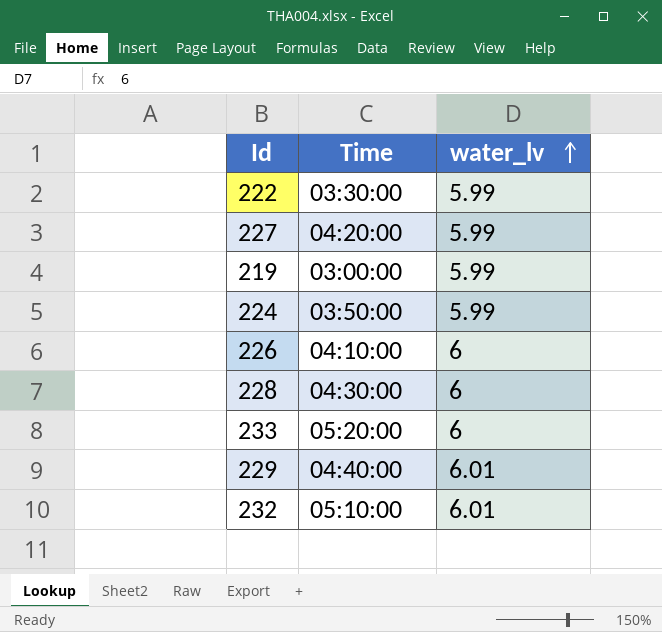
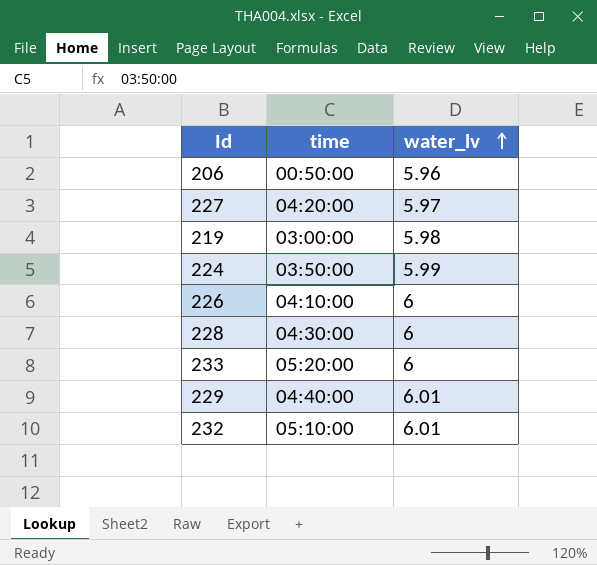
column name: Time -> time
row 222: 03:30:00 | 5.99 -> none
row 206: none -> 00:50:00 | 5.96
227 | water_lv: 5.99 -> 5.97
219 | water_lv: 5.99 -> 5.98

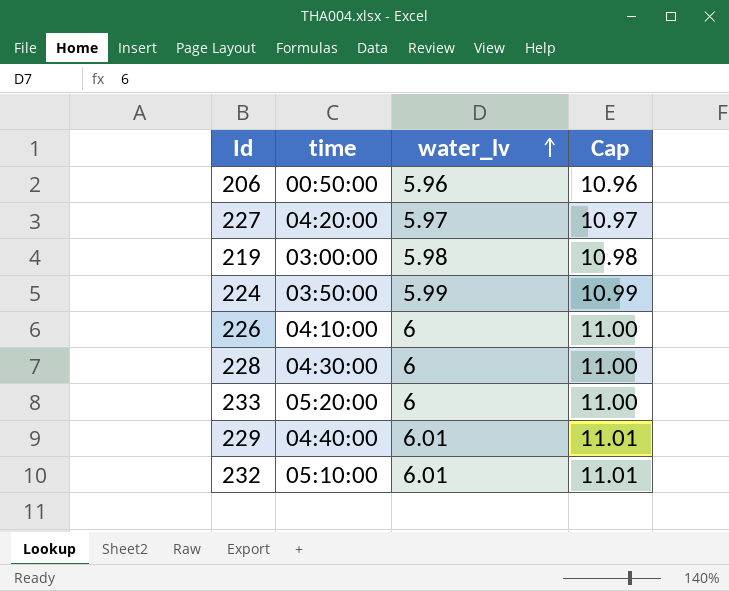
column Cap | formula: none -> [water_lv] + 5

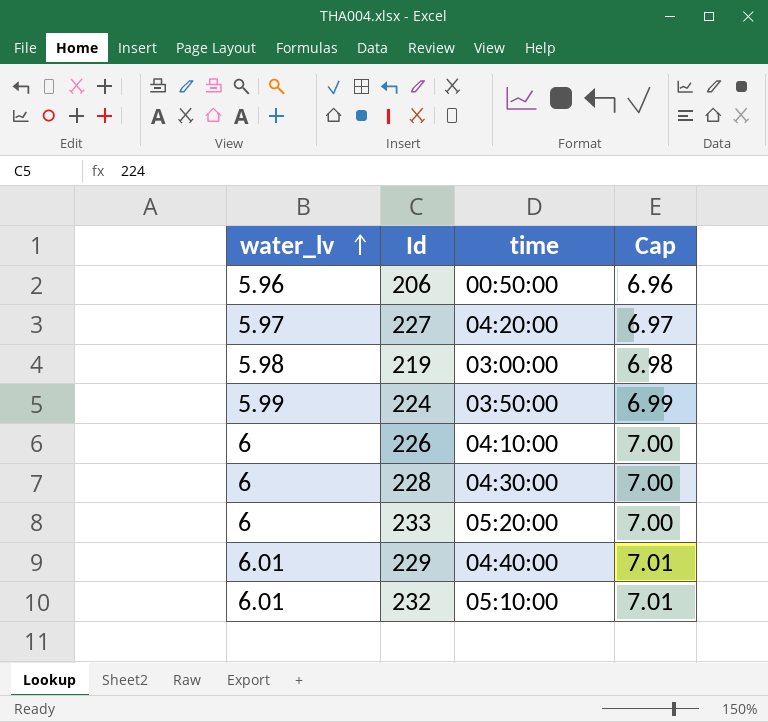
column water_lv | position: 3 -> 1
column Cap | formula: [water_lv] + 5 -> [water_lv] + 1

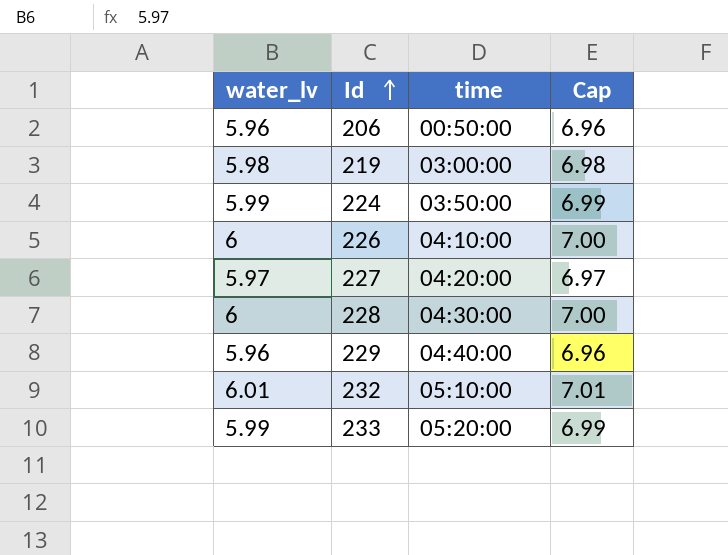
row order: water_lv ascending -> Id ascending
229 | water_lv: 6.01 -> 5.96
229 | Cap: 7.01 -> 6.96
233 | water_lv: 6 -> 5.99
233 | Cap: 7.00 -> 6.99

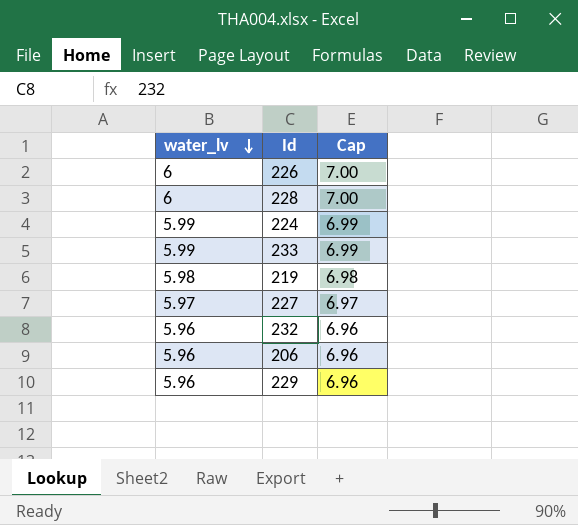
row order: Id ascending -> water_lv descending
column time | position: 3 -> none
232 | water_lv: 6.01 -> 5.96
232 | Cap: 7.01 -> 6.96

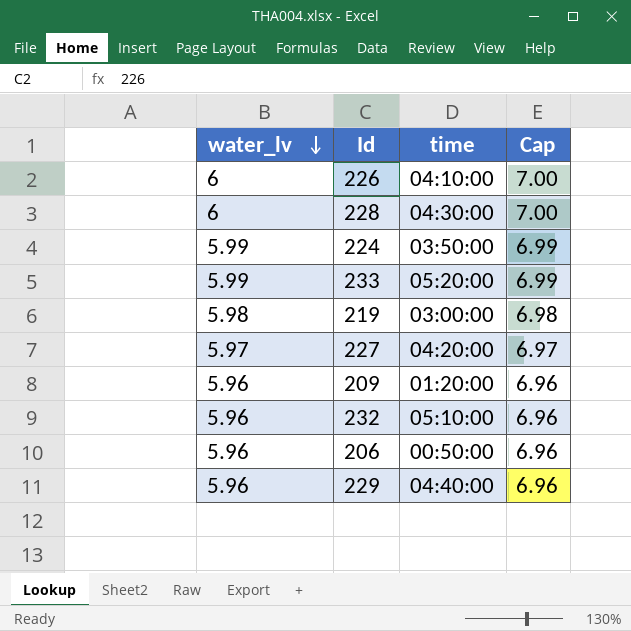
column time | position: none -> 3
row 209: none -> 5.96 | 01:20:00 | 6.96

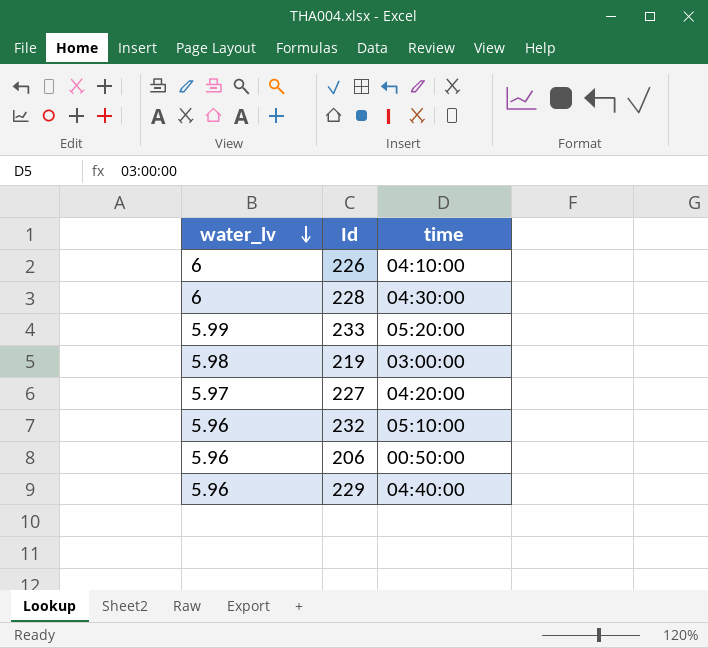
column Cap | formula: [water_lv] + 1 -> none
row 224: 5.99 | 03:50:00 | 6.99 -> none
row 209: 5.96 | 01:20:00 | 6.96 -> none

